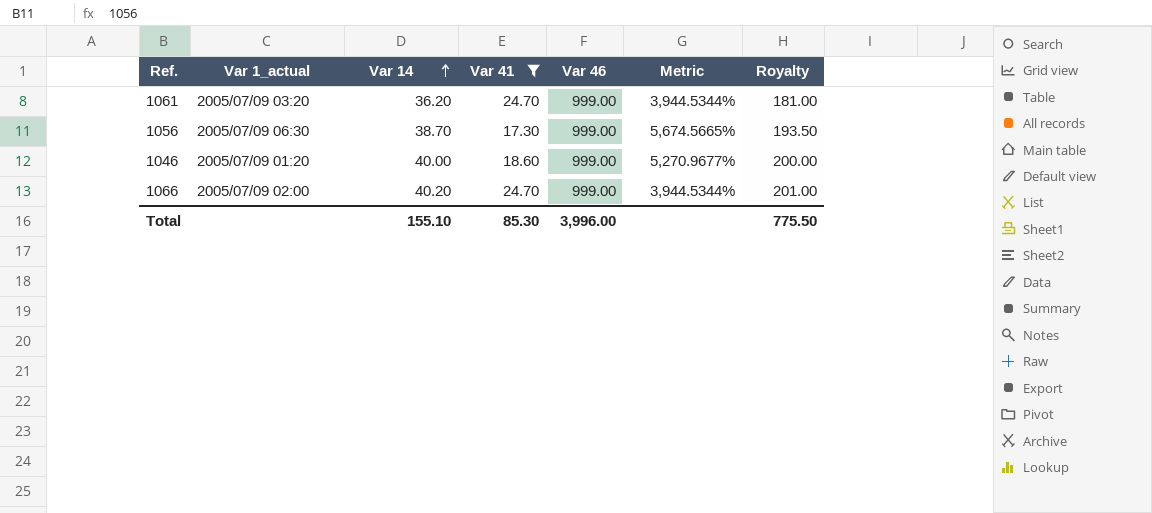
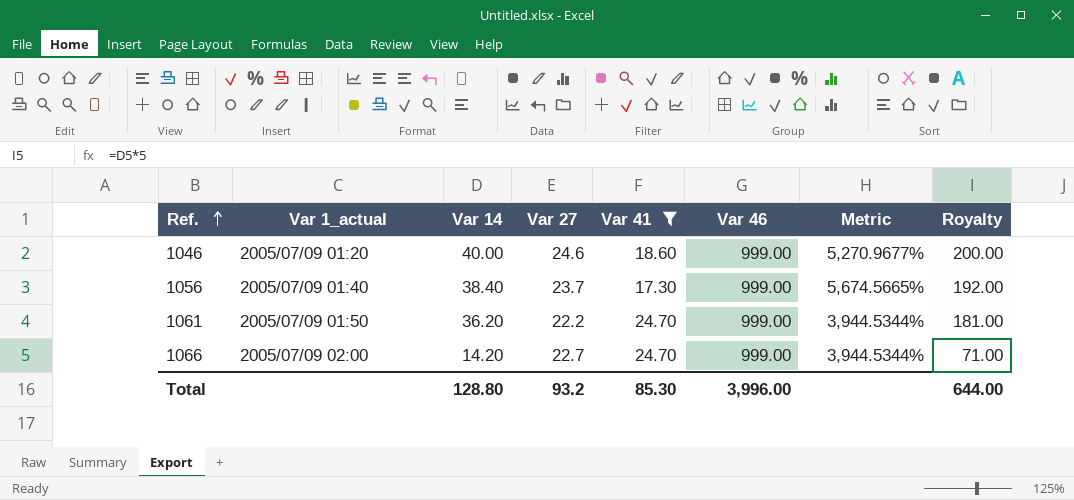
row order: Var 14 ascending -> Ref. ascending
column Var 27 | position: none -> 4
1056 | Var 1_actual: 2005/07/09 06:30 -> 2005/07/09 01:40
1056 | Var 14: 38.70 -> 38.40
1056 | Royalty: 193.50 -> 192.00
1061 | Var 1_actual: 2005/07/09 03:20 -> 2005/07/09 01:50
1066 | Var 14: 40.20 -> 14.20
1066 | Royalty: 201.00 -> 71.00
Total | Var 14: 155.10 -> 128.80
Total | Royalty: 775.50 -> 644.00

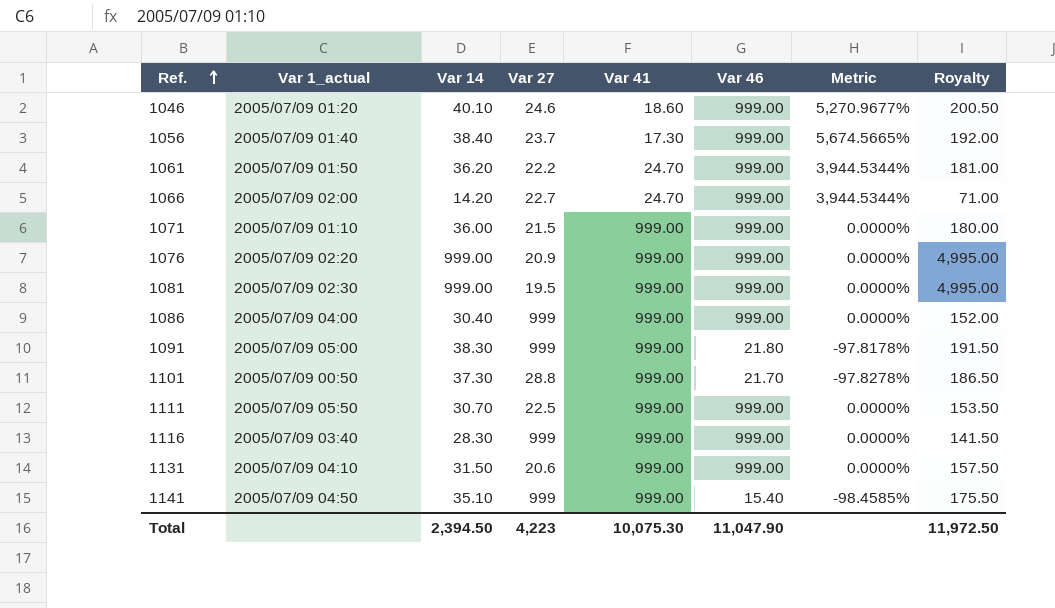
filter: Var 41 != 999.00 -> none
1046 | Var 14: 40.00 -> 40.10
1046 | Royalty: 200.00 -> 200.50
Total | Var 14: 128.80 -> 2,394.50
Total | Var 27: 93.2 -> 4,223
Total | Var 41: 85.30 -> 10,075.30
Total | Var 46: 3,996.00 -> 11,047.90
Total | Royalty: 644.00 -> 11,972.50

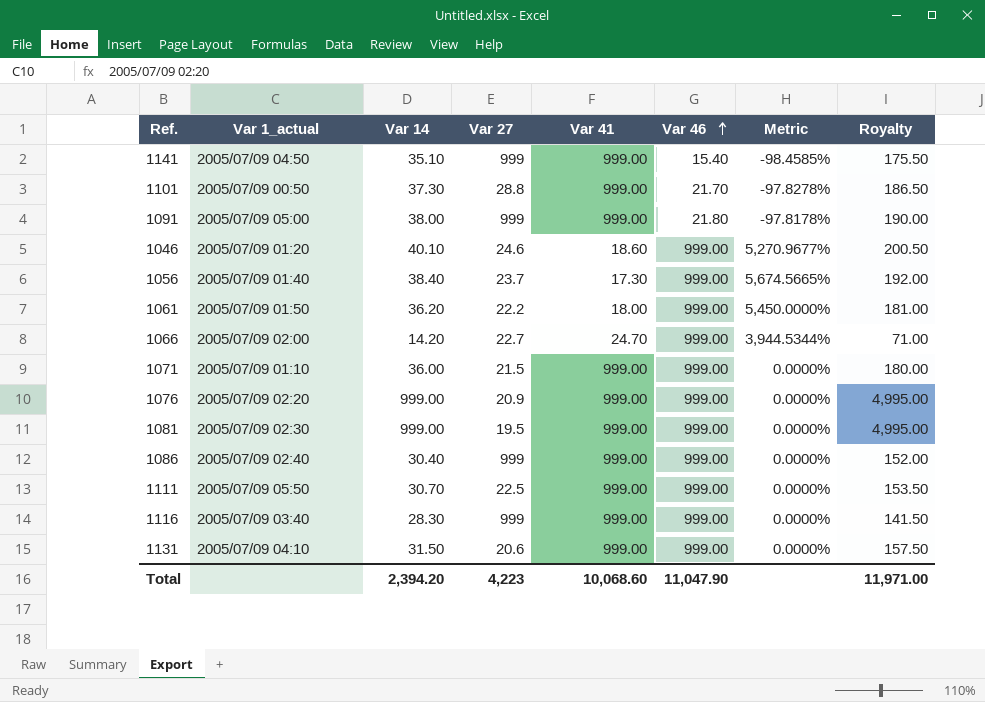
row order: Ref. ascending -> Var 46 ascending
1091 | Var 14: 38.30 -> 38.00
1091 | Royalty: 191.50 -> 190.00
1061 | Var 41: 24.70 -> 18.00
1061 | Metric: 3,944.5344% -> 5,450.0000%
1086 | Var 1_actual: 2005/07/09 04:00 -> 2005/07/09 02:40
Total | Var 14: 2,394.50 -> 2,394.20
Total | Var 41: 10,075.30 -> 10,068.60
Total | Royalty: 11,972.50 -> 11,971.00

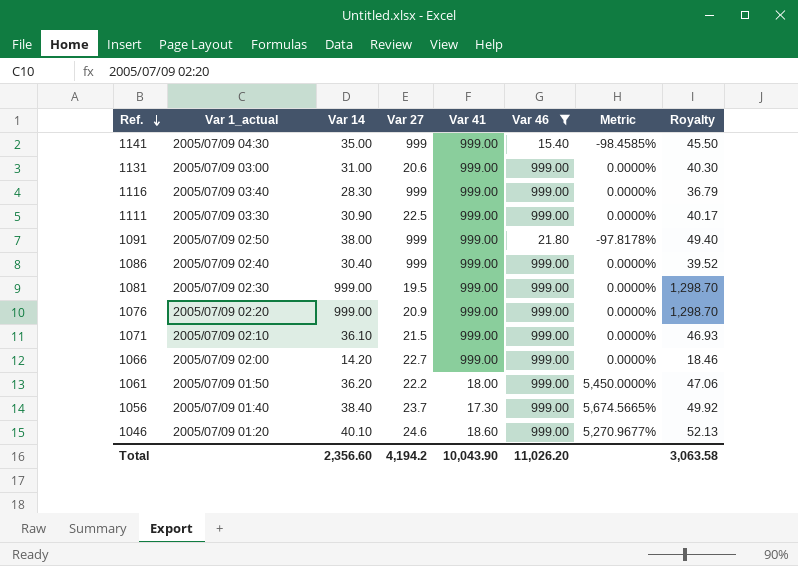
filter: none -> Var 46 != 21.70
row order: Var 46 ascending -> Ref. descending
column Royalty | formula: [Var 14] * 5 -> [Var 14] * 1.3
1141 | Var 1_actual: 2005/07/09 04:50 -> 2005/07/09 04:30
1141 | Var 14: 35.10 -> 35.00
1131 | Var 1_actual: 2005/07/09 04:10 -> 2005/07/09 03:00
1131 | Var 14: 31.50 -> 31.00
1111 | Var 1_actual: 2005/07/09 05:50 -> 2005/07/09 03:30
1111 | Var 14: 30.70 -> 30.90
1091 | Var 1_actual: 2005/07/09 05:00 -> 2005/07/09 02:50
1071 | Var 1_actual: 2005/07/09 01:10 -> 2005/07/09 02:10
1071 | Var 14: 36.00 -> 36.10
1066 | Var 41: 24.70 -> 999.00
1066 | Metric: 3,944.5344% -> 0.0000%
Total | Var 14: 2,394.20 -> 2,356.60
Total | Var 27: 4,223 -> 4,194.2
Total | Var 41: 10,068.60 -> 10,043.90
Total | Var 46: 11,047.90 -> 11,026.20
Total | Royalty: 11,971.00 -> 3,063.58

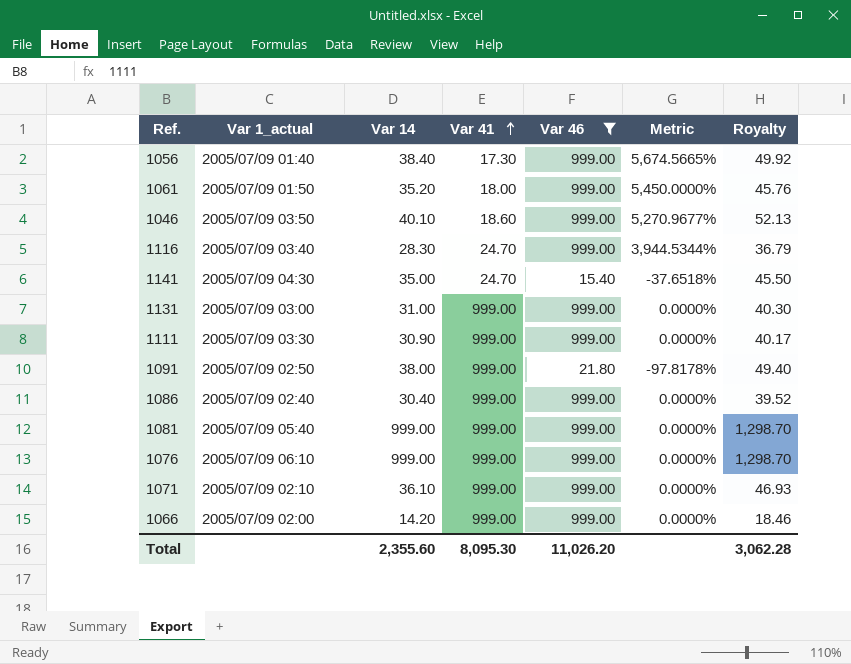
row order: Ref. descending -> Var 41 ascending
column Var 27 | position: 4 -> none
1061 | Var 14: 36.20 -> 35.20
1061 | Royalty: 47.06 -> 45.76
1046 | Var 1_actual: 2005/07/09 01:20 -> 2005/07/09 03:50
1116 | Var 41: 999.00 -> 24.70
1116 | Metric: 0.0000% -> 3,944.5344%
1141 | Var 41: 999.00 -> 24.70
1141 | Metric: -98.4585% -> -37.6518%
1081 | Var 1_actual: 2005/07/09 02:30 -> 2005/07/09 05:40
1076 | Var 1_actual: 2005/07/09 02:20 -> 2005/07/09 06:10
Total | Var 14: 2,356.60 -> 2,355.60
Total | Var 41: 10,043.90 -> 8,095.30
Total | Royalty: 3,063.58 -> 3,062.28

